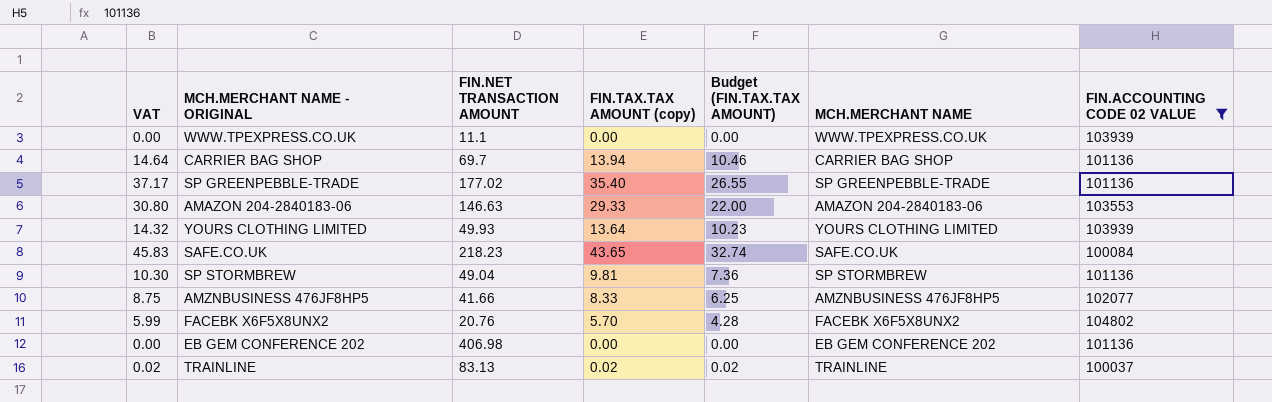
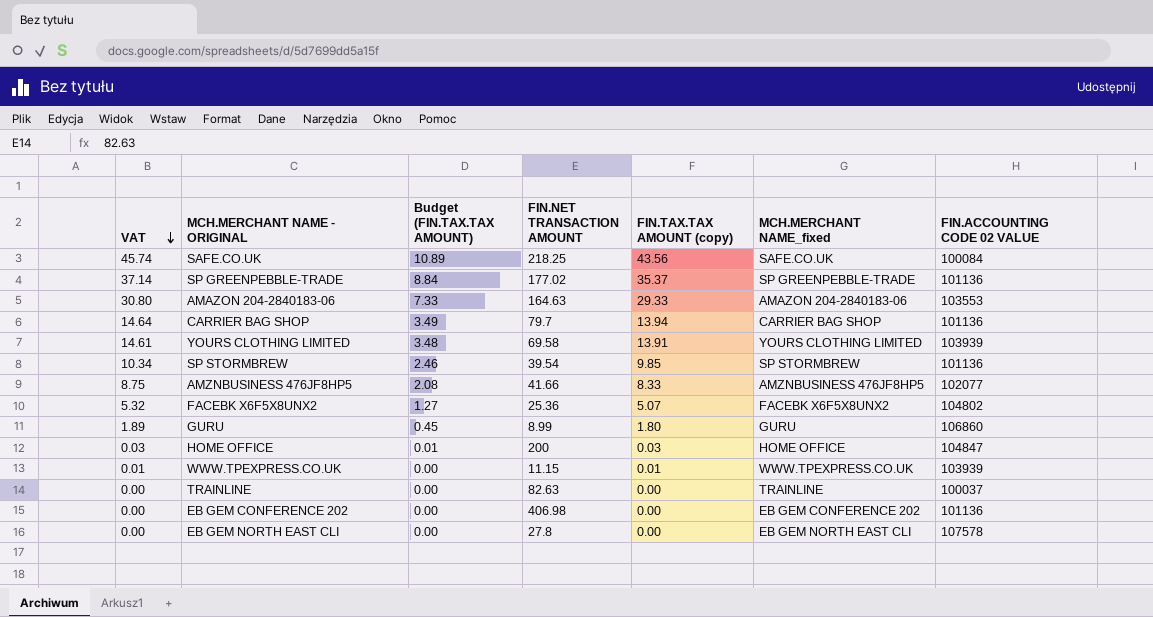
filter: FIN.ACCOUNTING CODE 02 VALUE <= 104802 -> none
row order: none -> VAT descending
column Budget (FIN.TAX.TAX AMOUNT) | formula: [FIN.TAX.TAX AMOUNT (copy)] * 0.75 -> [FIN.TAX.TAX AMOUNT (copy)] * 0.25
column Budget (FIN.TAX.TAX AMOUNT) | position: 5 -> 3
column name: MCH.MERCHANT NAME -> MCH.MERCHANT NAME_fixed
SAFE.CO.UK | VAT: 45.83 -> 45.74
SAFE.CO.UK | FIN.NET TRANSACTION AMOUNT: 218.23 -> 218.25
SAFE.CO.UK | FIN.TAX.TAX AMOUNT (copy): 43.65 -> 43.56
SP GREENPEBBLE-TRADE | VAT: 37.17 -> 37.14
SP GREENPEBBLE-TRADE | FIN.TAX.TAX AMOUNT (copy): 35.40 -> 35.37
AMAZON 204-2840183-06 | FIN.NET TRANSACTION AMOUNT: 146.63 -> 164.63
CARRIER BAG SHOP | FIN.NET TRANSACTION AMOUNT: 69.7 -> 79.7
YOURS CLOTHING LIMITED | VAT: 14.32 -> 14.61
YOURS CLOTHING LIMITED | FIN.NET TRANSACTION AMOUNT: 49.93 -> 69.58
YOURS CLOTHING LIMITED | FIN.TAX.TAX AMOUNT (copy): 13.64 -> 13.91
SP STORMBREW | VAT: 10.30 -> 10.34
SP STORMBREW | FIN.NET TRANSACTION AMOUNT: 49.04 -> 39.54
SP STORMBREW | FIN.TAX.TAX AMOUNT (copy): 9.81 -> 9.85
FACEBK X6F5X8UNX2 | VAT: 5.99 -> 5.32
FACEBK X6F5X8UNX2 | FIN.NET TRANSACTION AMOUNT: 20.76 -> 25.36
FACEBK X6F5X8UNX2 | FIN.TAX.TAX AMOUNT (copy): 5.70 -> 5.07
WWW.TPEXPRESS.CO.UK | VAT: 0.00 -> 0.01
WWW.TPEXPRESS.CO.UK | FIN.NET TRANSACTION AMOUNT: 11.1 -> 11.15
WWW.TPEXPRESS.CO.UK | FIN.TAX.TAX AMOUNT (copy): 0.00 -> 0.01
TRAINLINE | VAT: 0.02 -> 0.00
TRAINLINE | FIN.NET TRANSACTION AMOUNT: 83.13 -> 82.63
TRAINLINE | FIN.TAX.TAX AMOUNT (copy): 0.02 -> 0.00

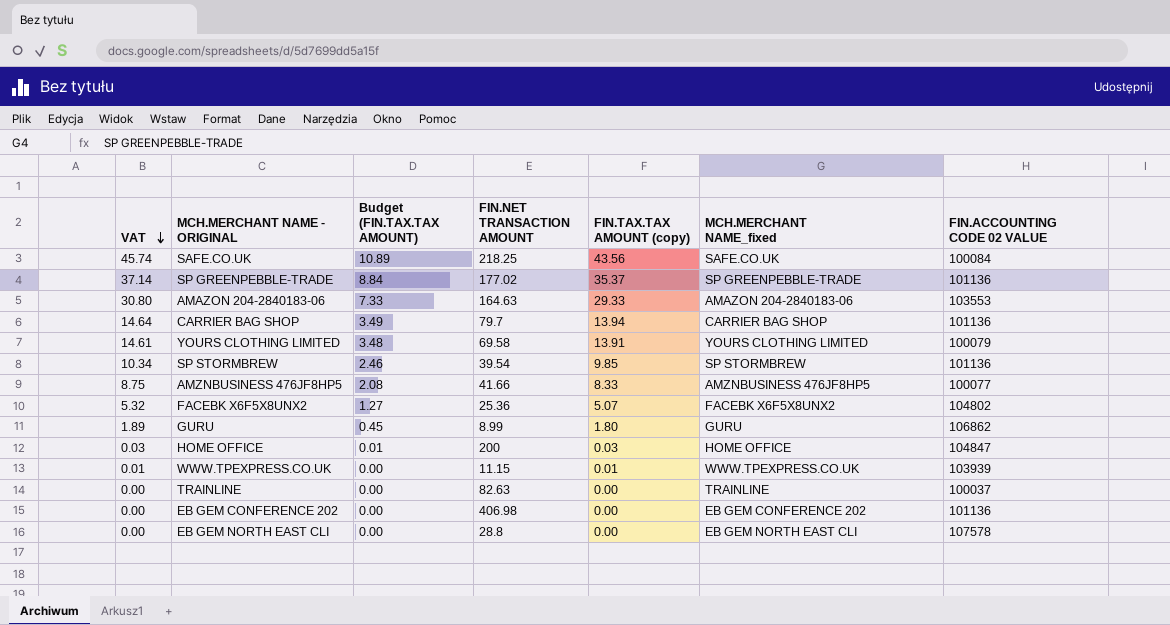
YOURS CLOTHING LIMITED | FIN.ACCOUNTING CODE 02 VALUE: 103939 -> 100079
AMZNBUSINESS 476JF8HP5 | FIN.ACCOUNTING CODE 02 VALUE: 102077 -> 100077
GURU | FIN.ACCOUNTING CODE 02 VALUE: 106860 -> 106862
EB GEM NORTH EAST CLI | FIN.NET TRANSACTION AMOUNT: 27.8 -> 28.8

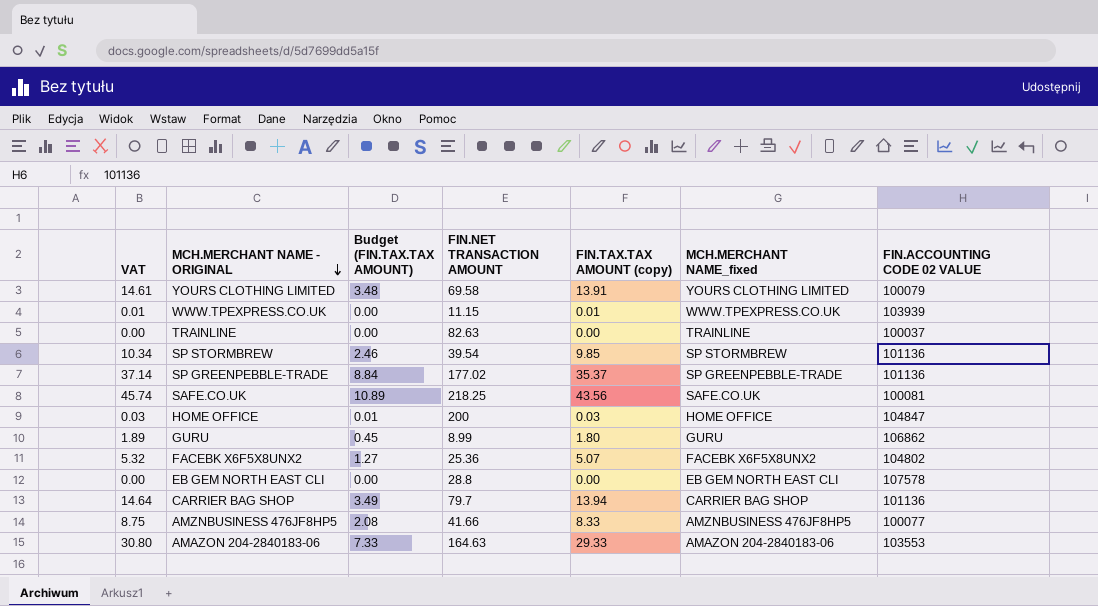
row order: VAT descending -> MCH.MERCHANT NAME - ORIGINAL descending
row EB GEM CONFERENCE 202: 0.00 | 0.00 | 406.98 | 0.00 | EB GEM CONFERENCE 202 | 101136 -> none
SAFE.CO.UK | FIN.ACCOUNTING CODE 02 VALUE: 100084 -> 100081

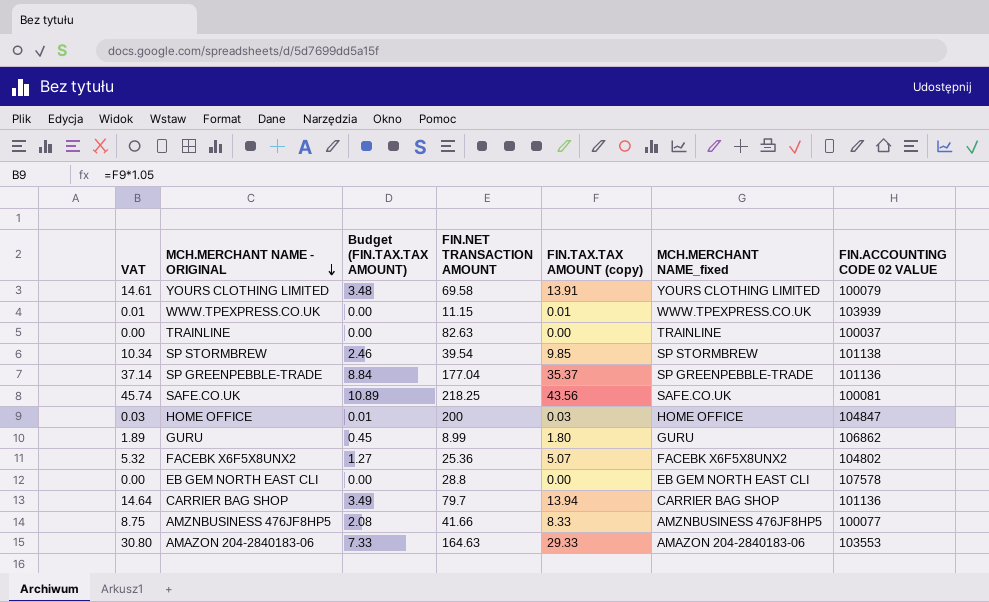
SP STORMBREW | FIN.ACCOUNTING CODE 02 VALUE: 101136 -> 101138
SP GREENPEBBLE-TRADE | FIN.NET TRANSACTION AMOUNT: 177.02 -> 177.04

